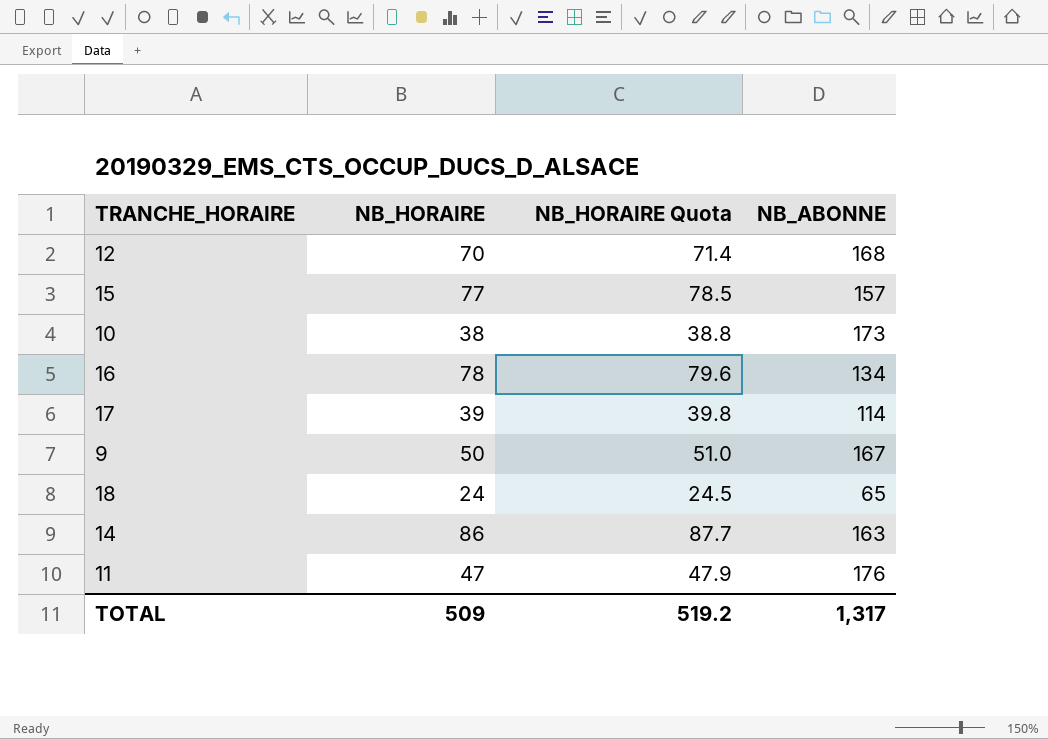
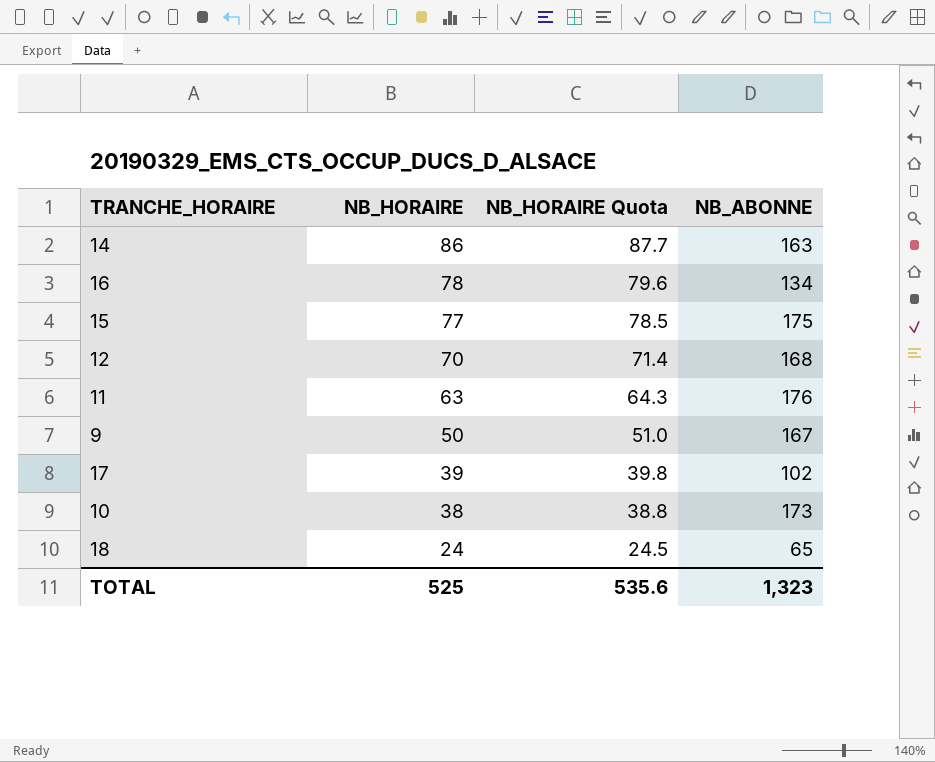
row order: none -> NB_HORAIRE descending
15 | NB_ABONNE: 157 -> 175
11 | NB_HORAIRE: 47 -> 63
11 | NB_HORAIRE Quota: 47.9 -> 64.3
17 | NB_ABONNE: 114 -> 102
TOTAL | NB_HORAIRE: 509 -> 525
TOTAL | NB_HORAIRE Quota: 519.2 -> 535.6
TOTAL | NB_ABONNE: 1,317 -> 1,323

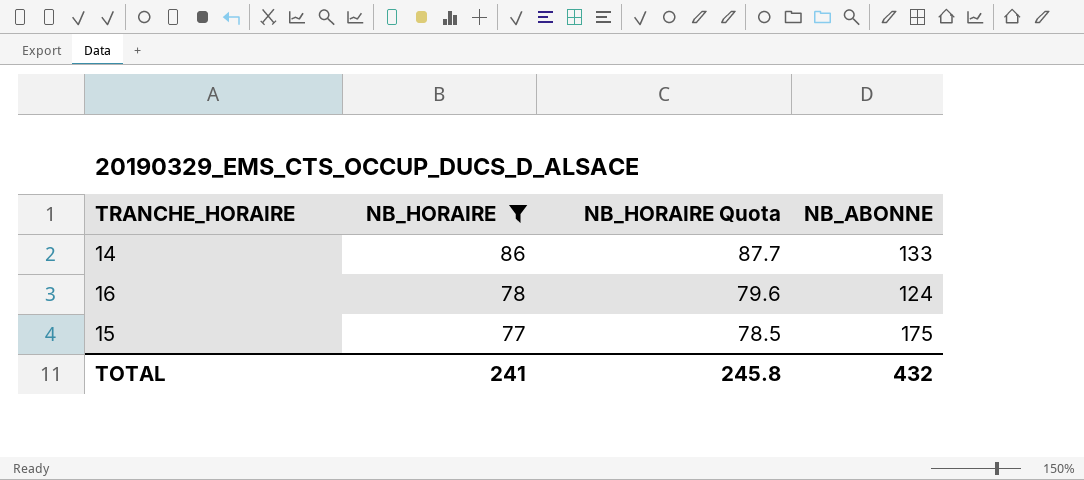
filter: none -> NB_HORAIRE >= 77
14 | NB_ABONNE: 163 -> 133
16 | NB_ABONNE: 134 -> 124
TOTAL | NB_HORAIRE: 525 -> 241
TOTAL | NB_HORAIRE Quota: 535.6 -> 245.8
TOTAL | NB_ABONNE: 1,323 -> 432

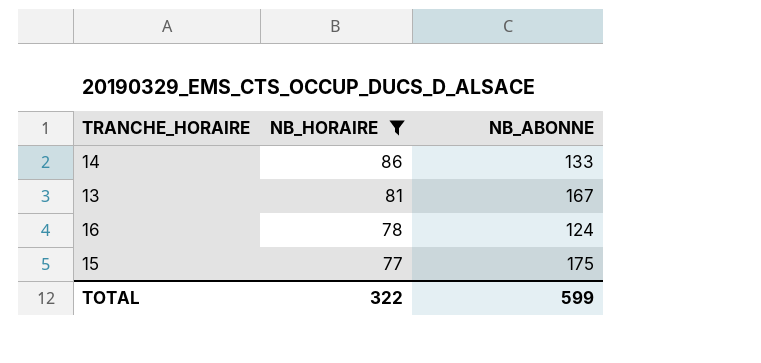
column NB_HORAIRE Quota | formula: [NB_HORAIRE] * 1.02 -> none
row 13: none -> 81 | 167
TOTAL | NB_HORAIRE: 241 -> 322
TOTAL | NB_ABONNE: 432 -> 599

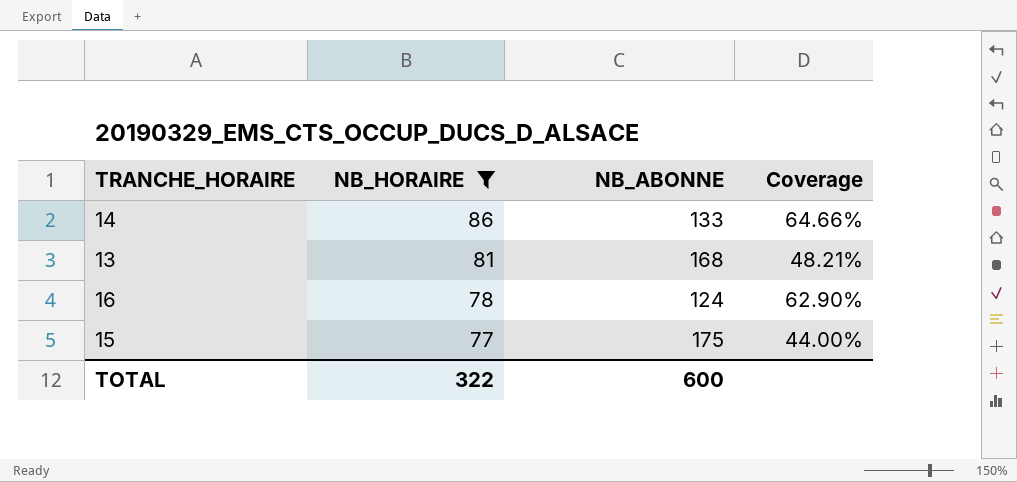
column Coverage | formula: none -> [NB_HORAIRE] / [NB_ABONNE]
13 | NB_ABONNE: 167 -> 168
TOTAL | NB_ABONNE: 599 -> 600

